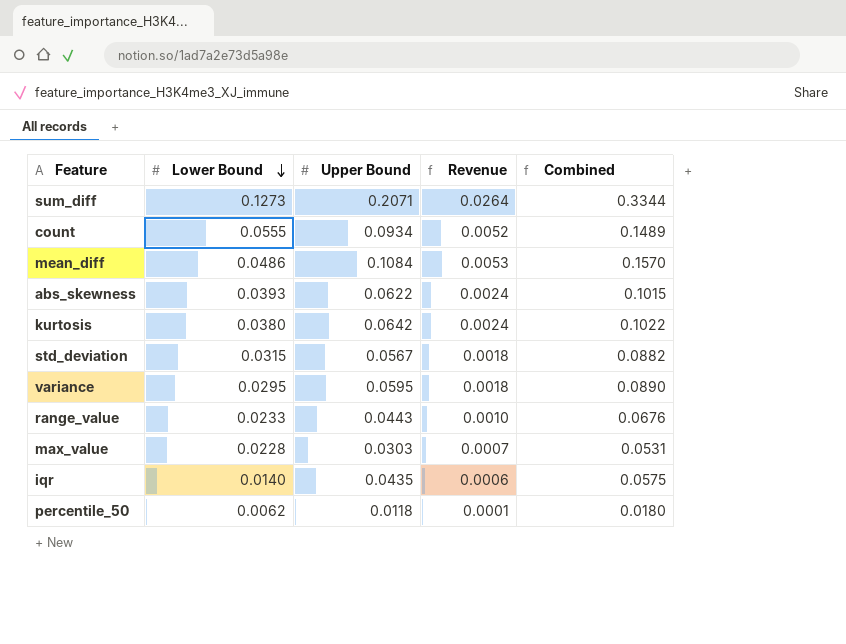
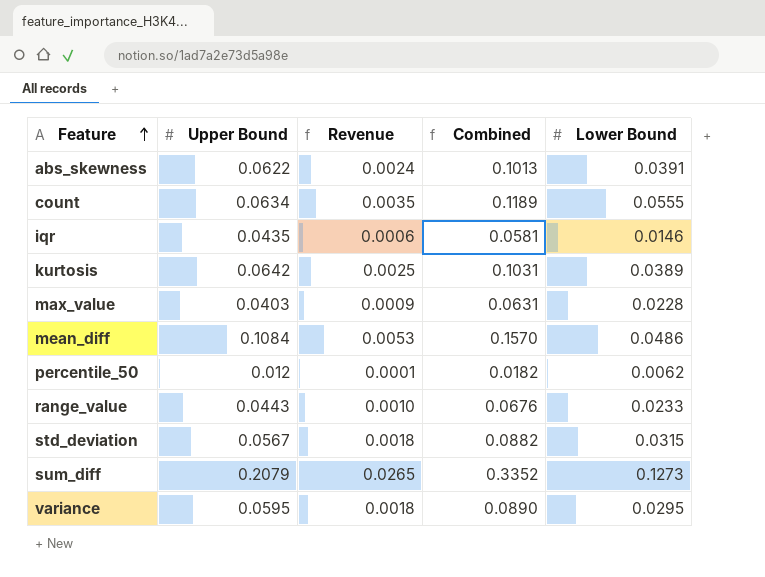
row order: Lower Bound descending -> Feature ascending
column Lower Bound | position: 2 -> 5
abs_skewness | Combined: 0.1015 -> 0.1013
abs_skewness | Lower Bound: 0.0393 -> 0.0391
count | Upper Bound: 0.0934 -> 0.0634
count | Revenue: 0.0052 -> 0.0035
count | Combined: 0.1489 -> 0.1189
iqr | Combined: 0.0575 -> 0.0581
iqr | Lower Bound: 0.0140 -> 0.0146
kurtosis | Revenue: 0.0024 -> 0.0025
kurtosis | Combined: 0.1022 -> 0.1031
kurtosis | Lower Bound: 0.0380 -> 0.0389
max_value | Upper Bound: 0.0303 -> 0.0403
max_value | Revenue: 0.0007 -> 0.0009
max_value | Combined: 0.0531 -> 0.0631
percentile_50 | Upper Bound: 0.0118 -> 0.012
percentile_50 | Combined: 0.0180 -> 0.0182
sum_diff | Upper Bound: 0.2071 -> 0.2079
sum_diff | Revenue: 0.0264 -> 0.0265
sum_diff | Combined: 0.3344 -> 0.3352

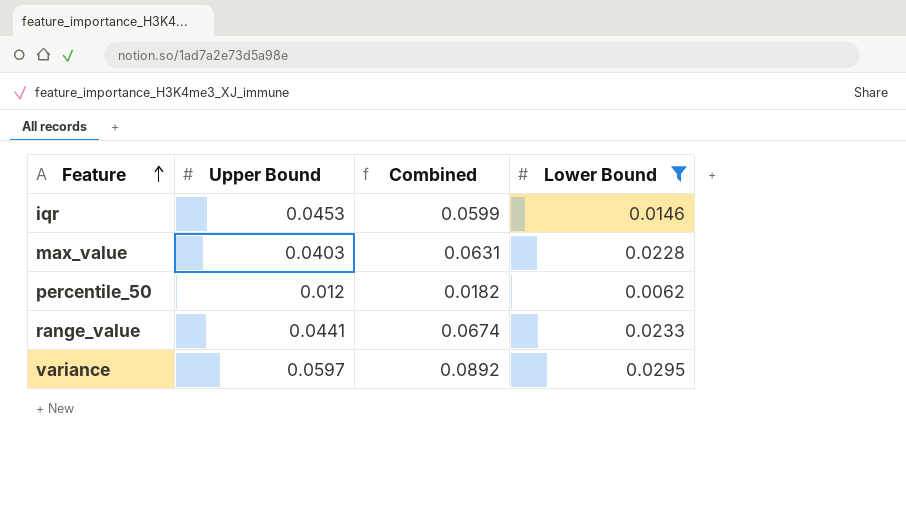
filter: none -> Lower Bound <= 0.0295
column Revenue | formula: [Upper Bound] * [Lower Bound] -> none
iqr | Upper Bound: 0.0435 -> 0.0453
iqr | Combined: 0.0581 -> 0.0599
range_value | Upper Bound: 0.0443 -> 0.0441
range_value | Combined: 0.0676 -> 0.0674
variance | Upper Bound: 0.0595 -> 0.0597
variance | Combined: 0.0890 -> 0.0892

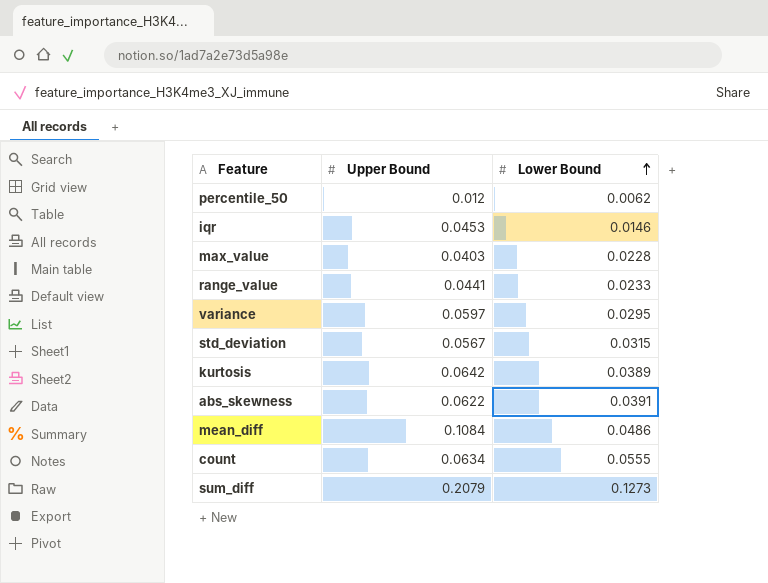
filter: Lower Bound <= 0.0295 -> none
row order: Feature ascending -> Lower Bound ascending
column Combined | formula: [Upper Bound] + [Lower Bound] -> none

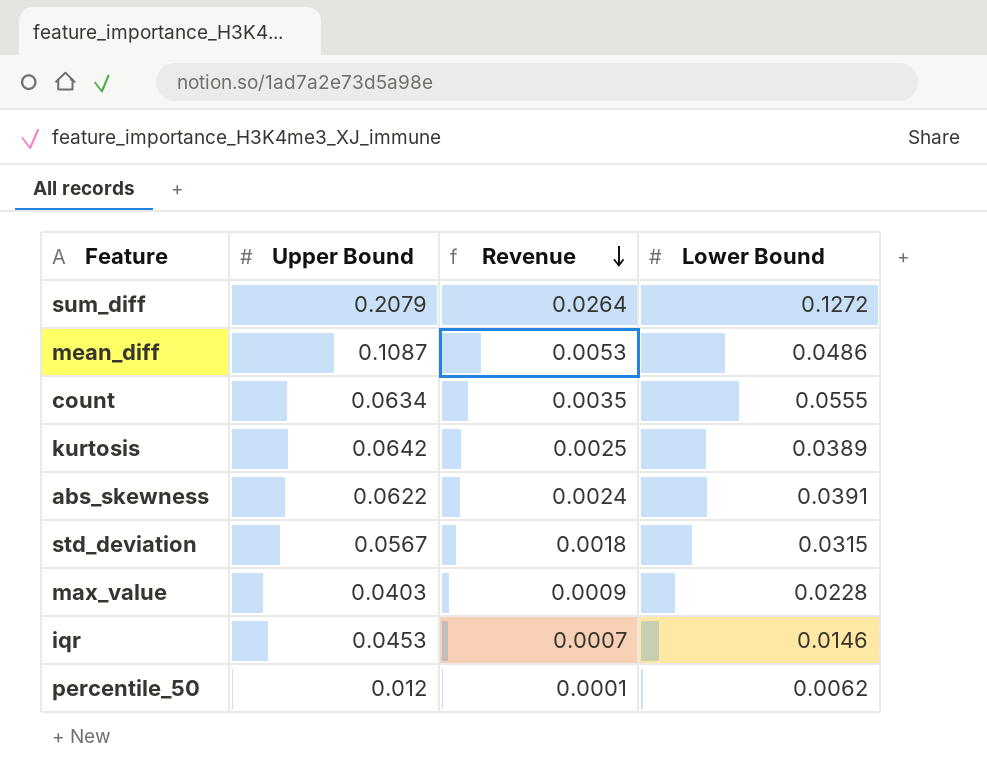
row order: Lower Bound ascending -> Revenue descending
column Revenue | formula: none -> [Upper Bound] * [Lower Bound]
row range_value: 0.0441 | 0.0233 -> none
row variance: 0.0597 | 0.0295 -> none
sum_diff | Lower Bound: 0.1273 -> 0.1272
mean_diff | Upper Bound: 0.1084 -> 0.1087

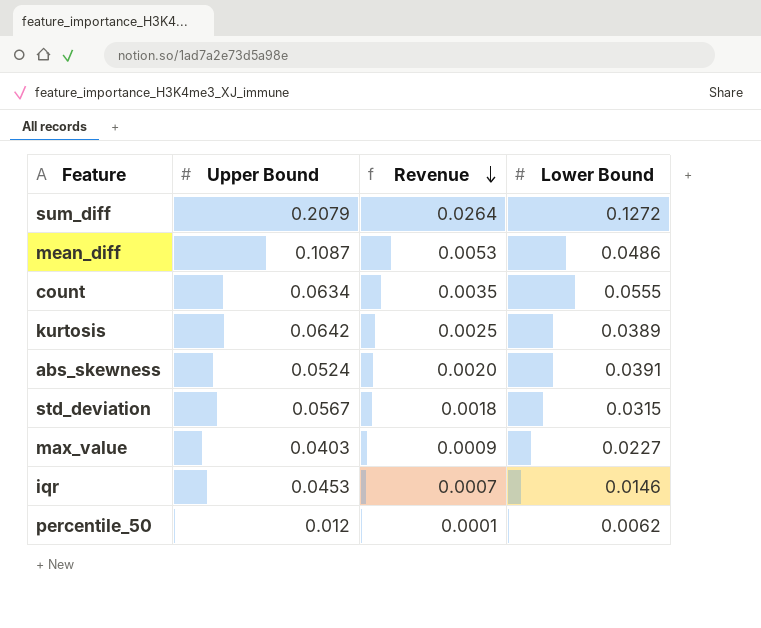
abs_skewness | Upper Bound: 0.0622 -> 0.0524
abs_skewness | Revenue: 0.0024 -> 0.0020
max_value | Lower Bound: 0.0228 -> 0.0227

